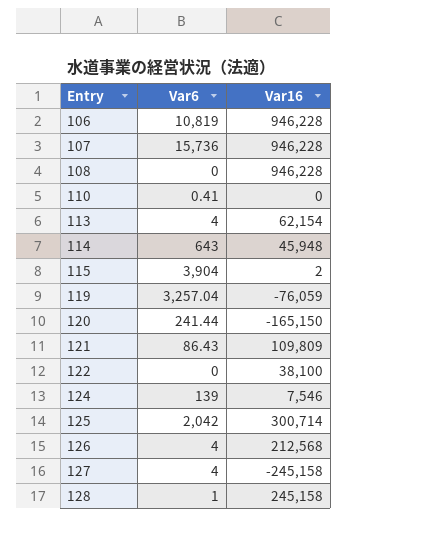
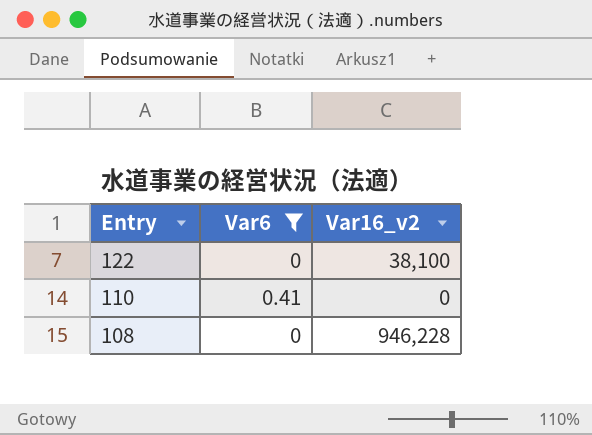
filter: none -> Var6 <= 0.41
row order: Entry ascending -> Entry descending
column name: Var16 -> Var16_v2

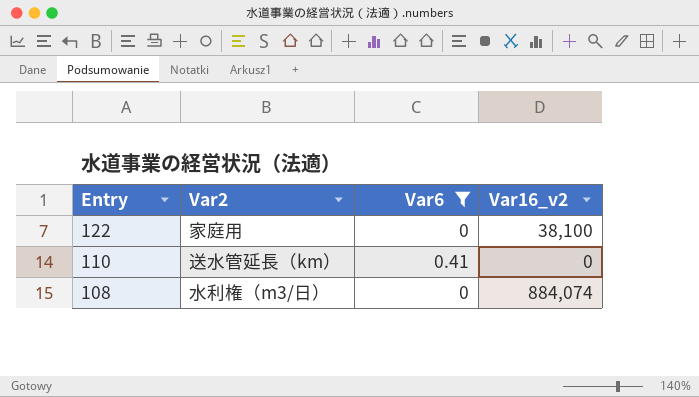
column Var2 | position: none -> 2
108 | Var16_v2: 946,228 -> 884,074

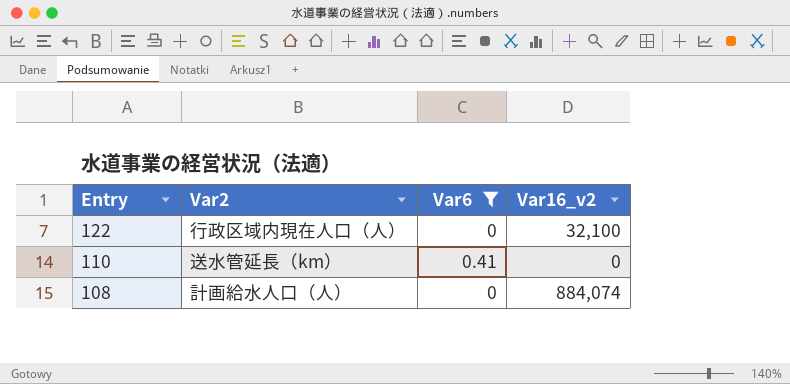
122 | Var2: 家庭用 -> 行政区域内現在人口（人）
122 | Var16_v2: 38,100 -> 32,100
108 | Var2: 水利権（m3/日） -> 計画給水人口（人）

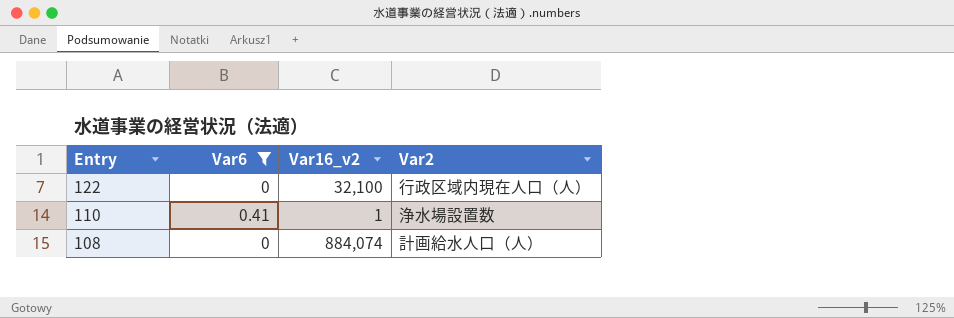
column Var2 | position: 2 -> 4
110 | Var16_v2: 0 -> 1
110 | Var2: 送水管延長（km） -> 浄水場設置数

